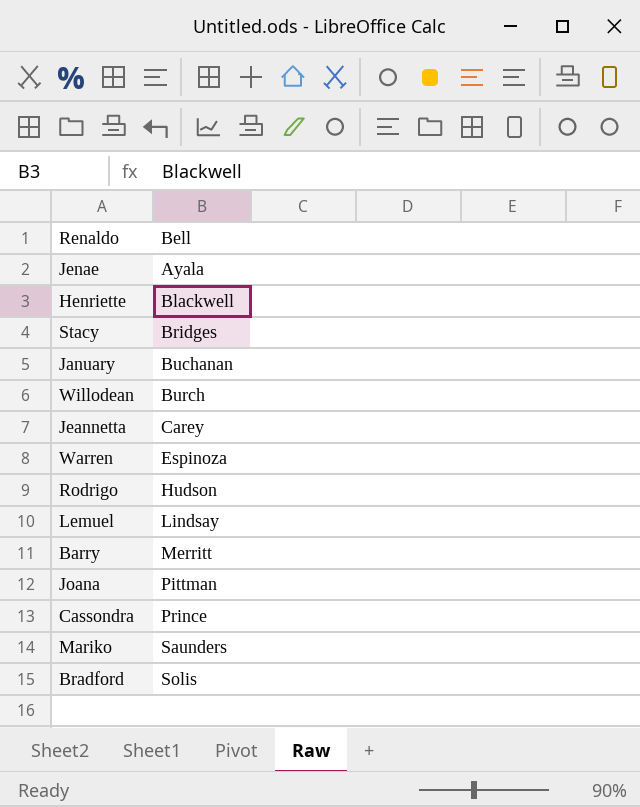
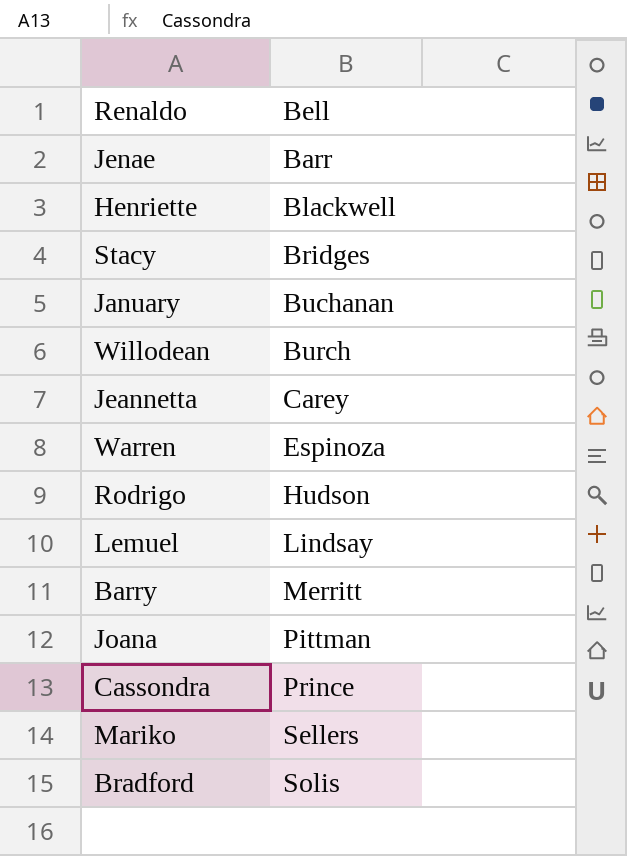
Jenae | Bell: Ayala -> Barr
Mariko | Bell: Saunders -> Sellers

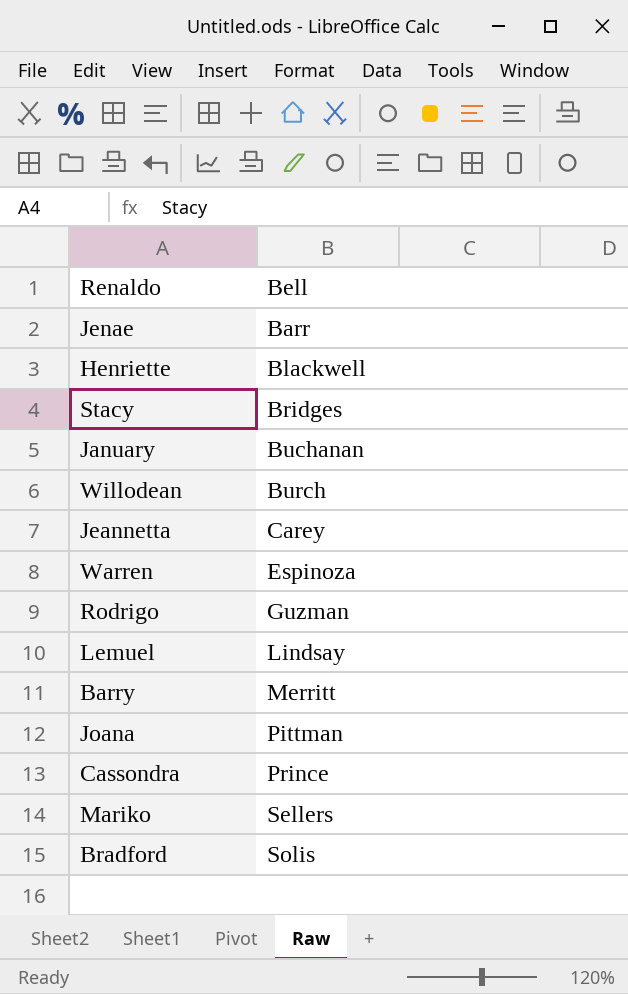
Rodrigo | Bell: Hudson -> Guzman

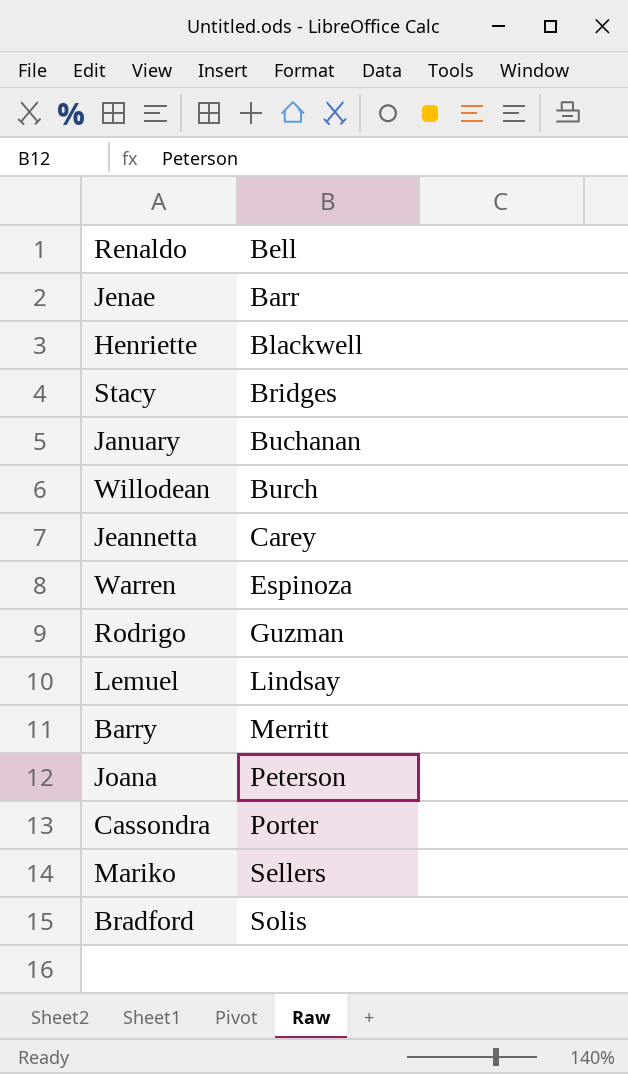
Joana | Bell: Pittman -> Peterson
Cassondra | Bell: Prince -> Porter

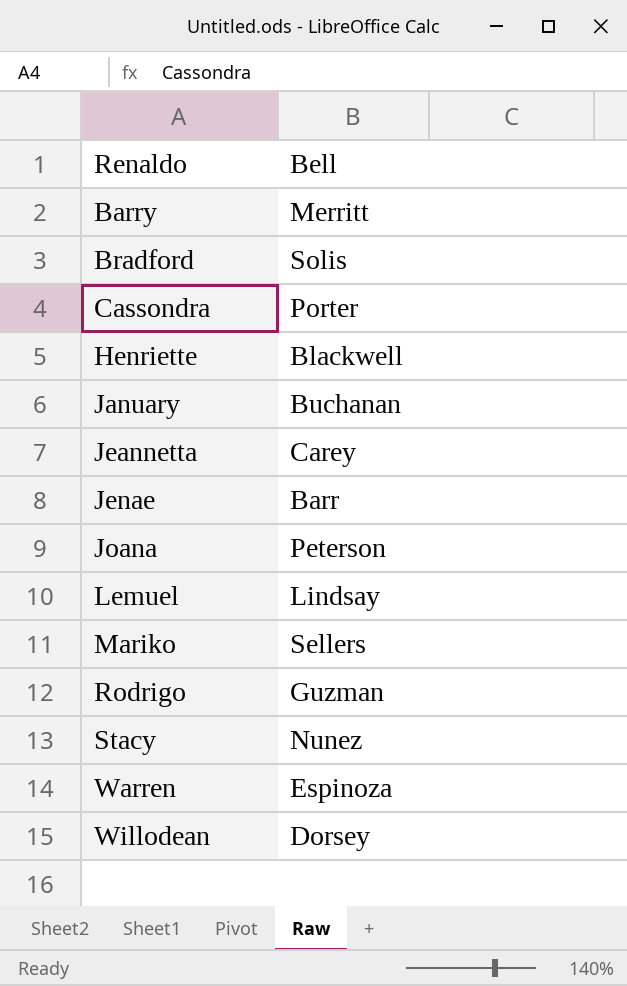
row order: Bell ascending -> Renaldo ascending
Stacy | Bell: Bridges -> Nunez
Willodean | Bell: Burch -> Dorsey

